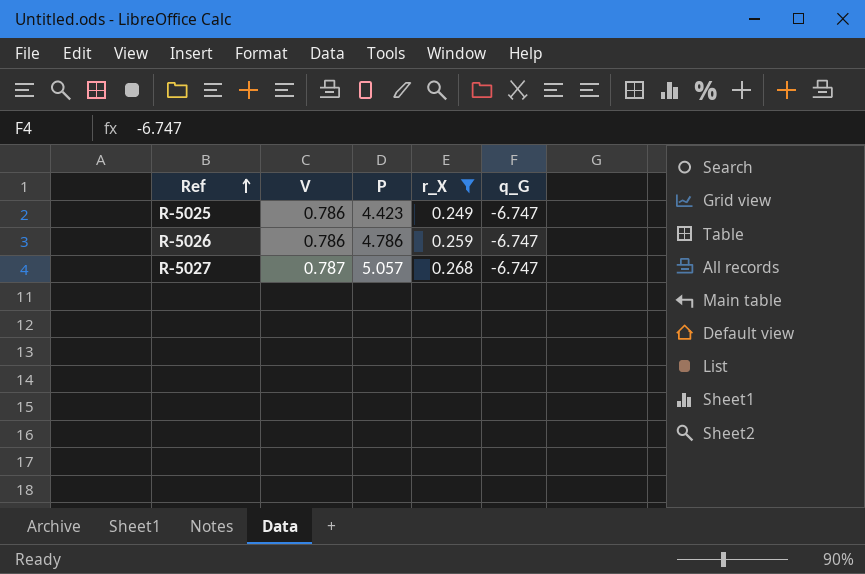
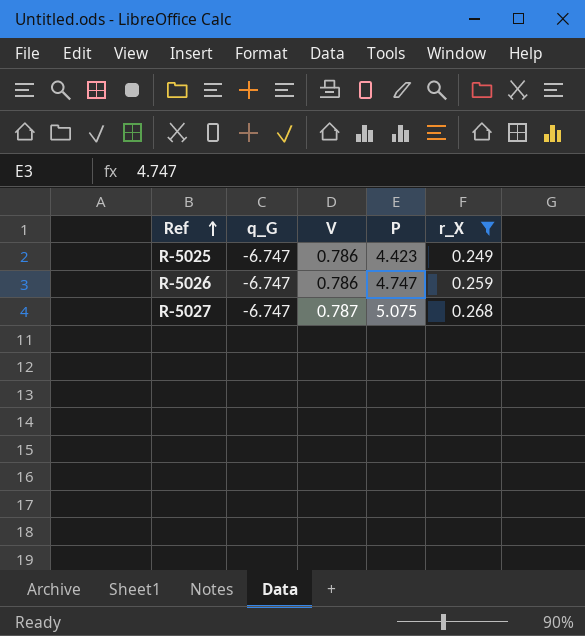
column q_G | position: 5 -> 2
R-5026 | P: 4.786 -> 4.747
R-5027 | P: 5.057 -> 5.075

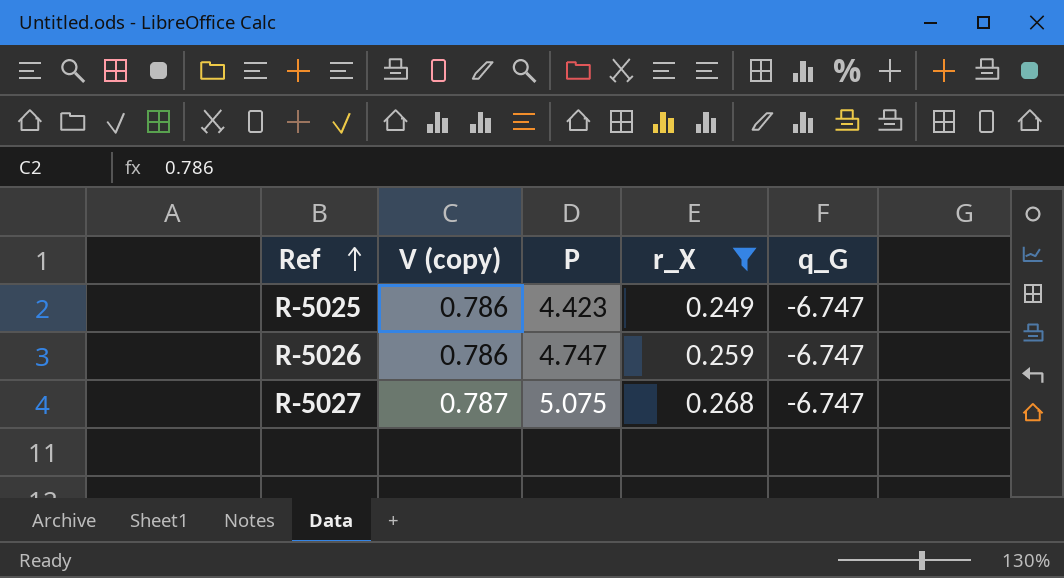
column name: V -> V (copy)
column q_G | position: 2 -> 5

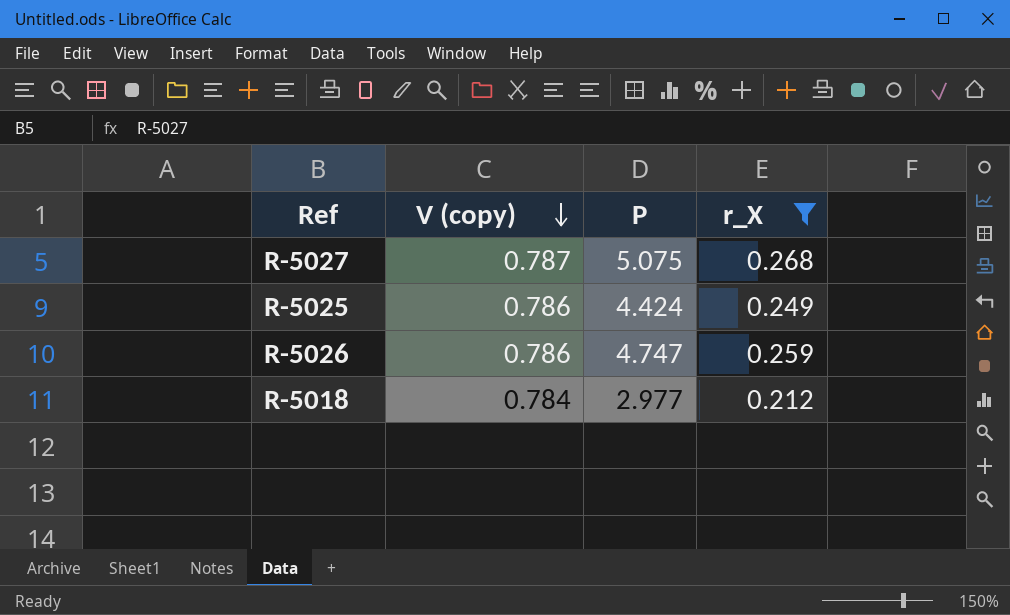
row order: Ref ascending -> V (copy) descending
column q_G | position: 5 -> none
R-5025 | P: 4.423 -> 4.424
row R-5018: none -> 0.784 | 2.977 | 0.212

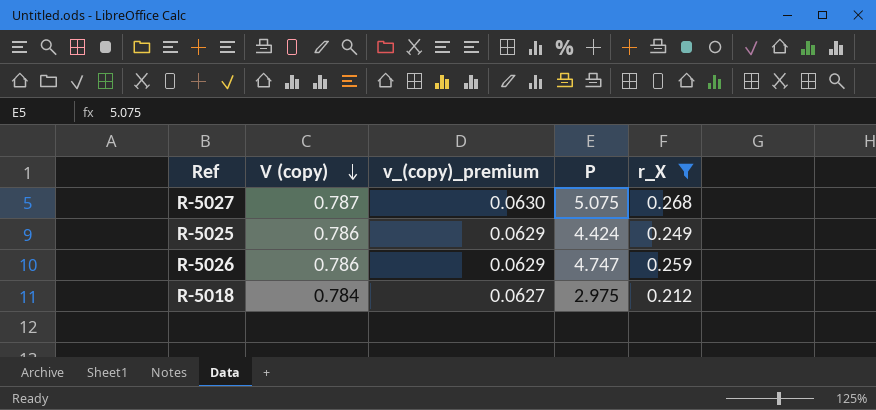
column v_(copy)_premium | formula: none -> [V (copy)] * 0.08
R-5018 | P: 2.977 -> 2.975

